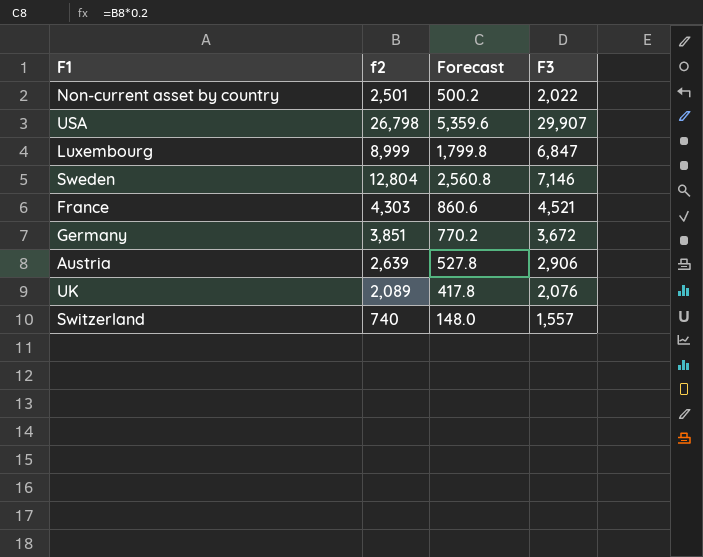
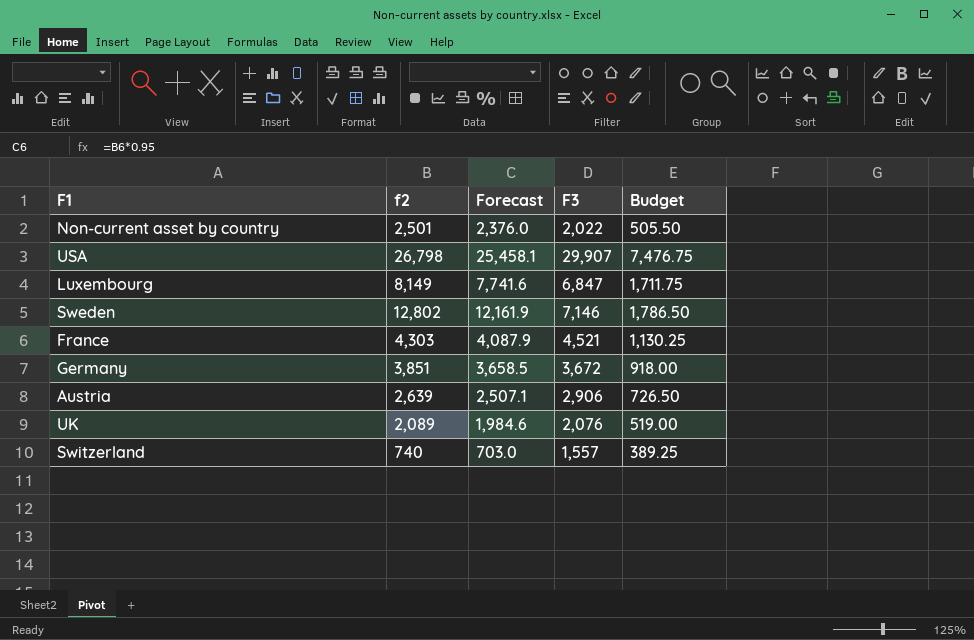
column Forecast | formula: [f2] * 0.2 -> [f2] * 0.95
column Budget | formula: none -> [F3] * 0.25
Luxembourg | f2: 8,999 -> 8,149
Sweden | f2: 12,804 -> 12,802

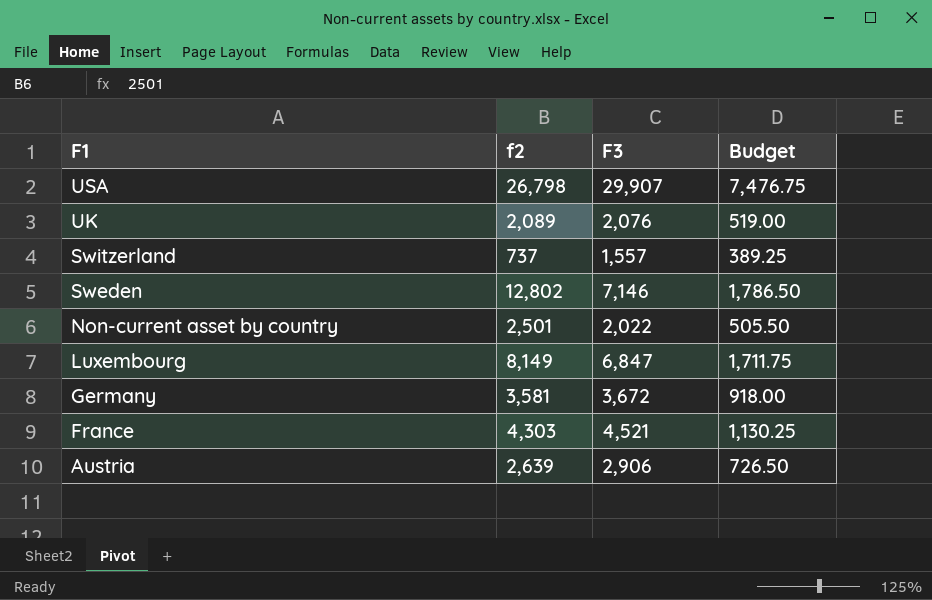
row order: none -> F1 descending
column Forecast | formula: [f2] * 0.95 -> none
Switzerland | f2: 740 -> 737
Germany | f2: 3,851 -> 3,581

